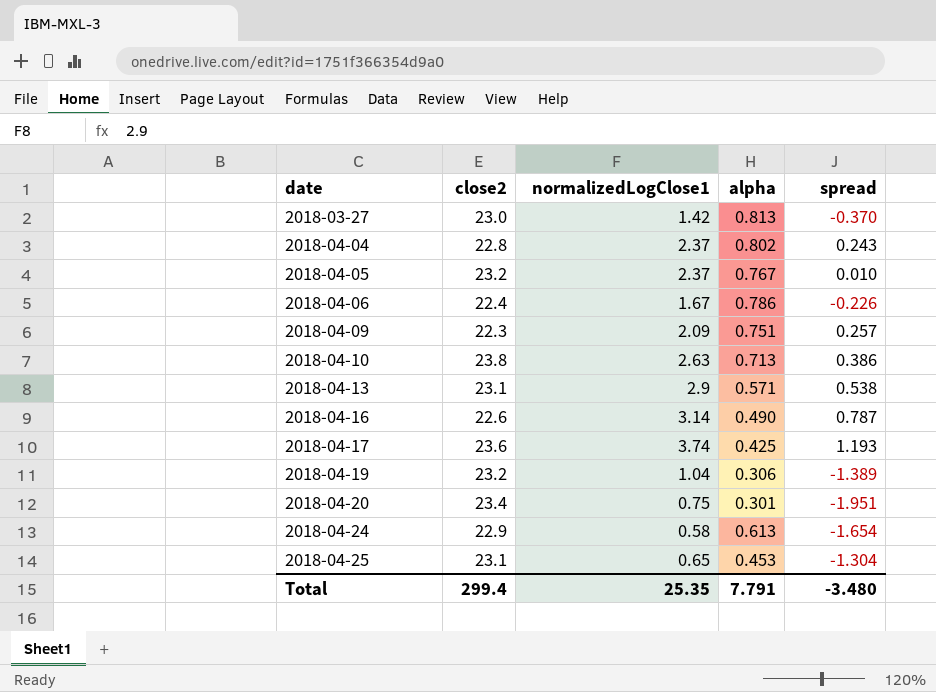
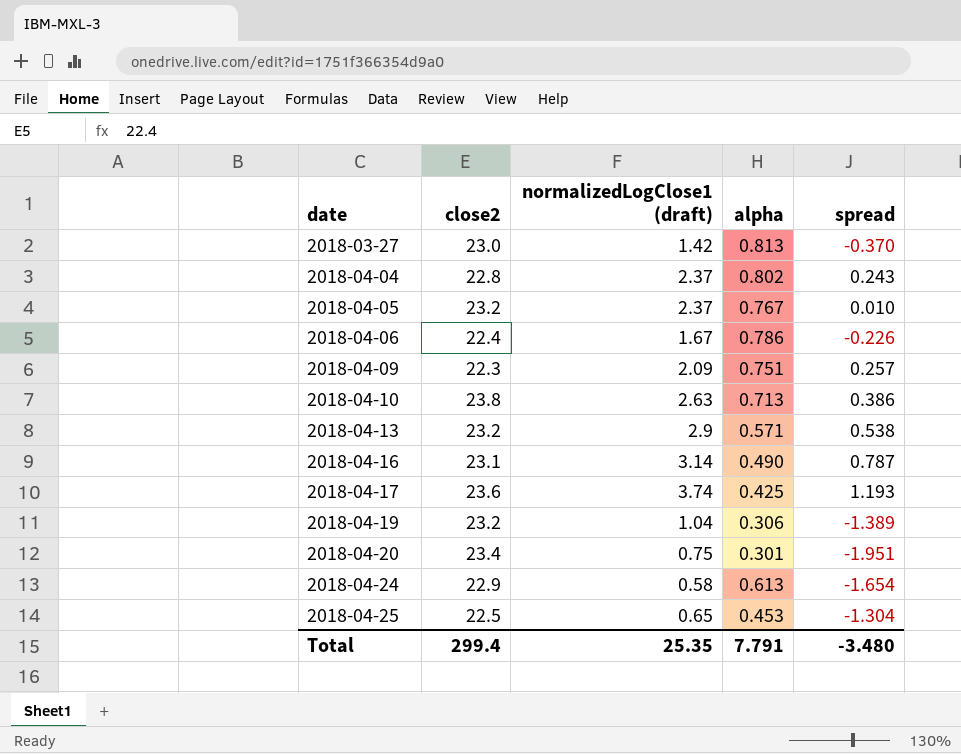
column name: normalizedLogClose1 -> normalizedLogClose1 (draft)
2018-04-13 | close2: 23.1 -> 23.2
2018-04-16 | close2: 22.6 -> 23.1
2018-04-25 | close2: 23.1 -> 22.5

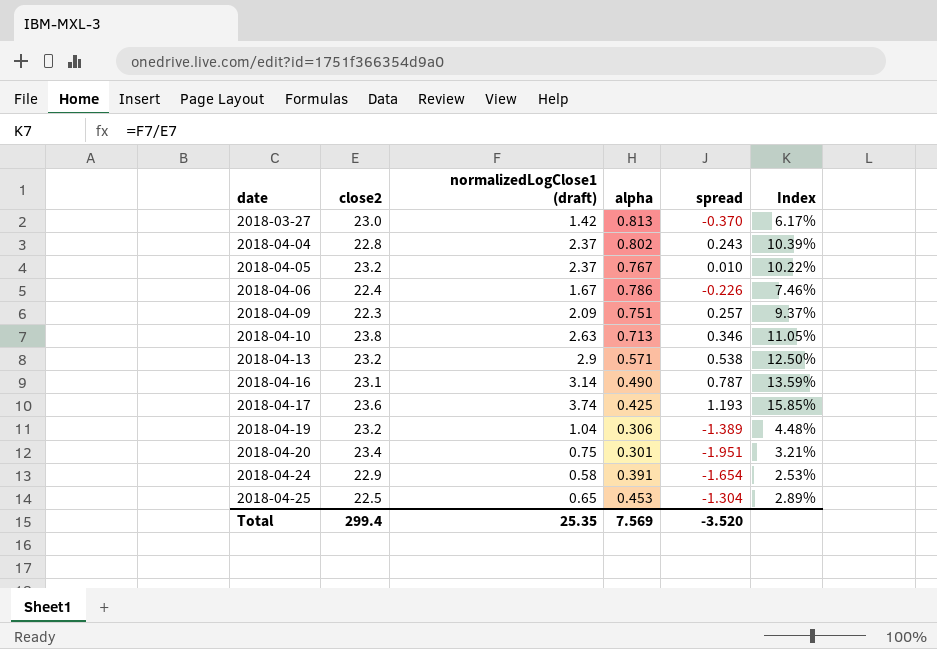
column Index | formula: none -> [normalizedLogClose1 (draft)] / [close2]
2018-04-10 | spread: 0.386 -> 0.346
2018-04-24 | alpha: 0.613 -> 0.391
Total | alpha: 7.791 -> 7.569
Total | spread: -3.480 -> -3.520

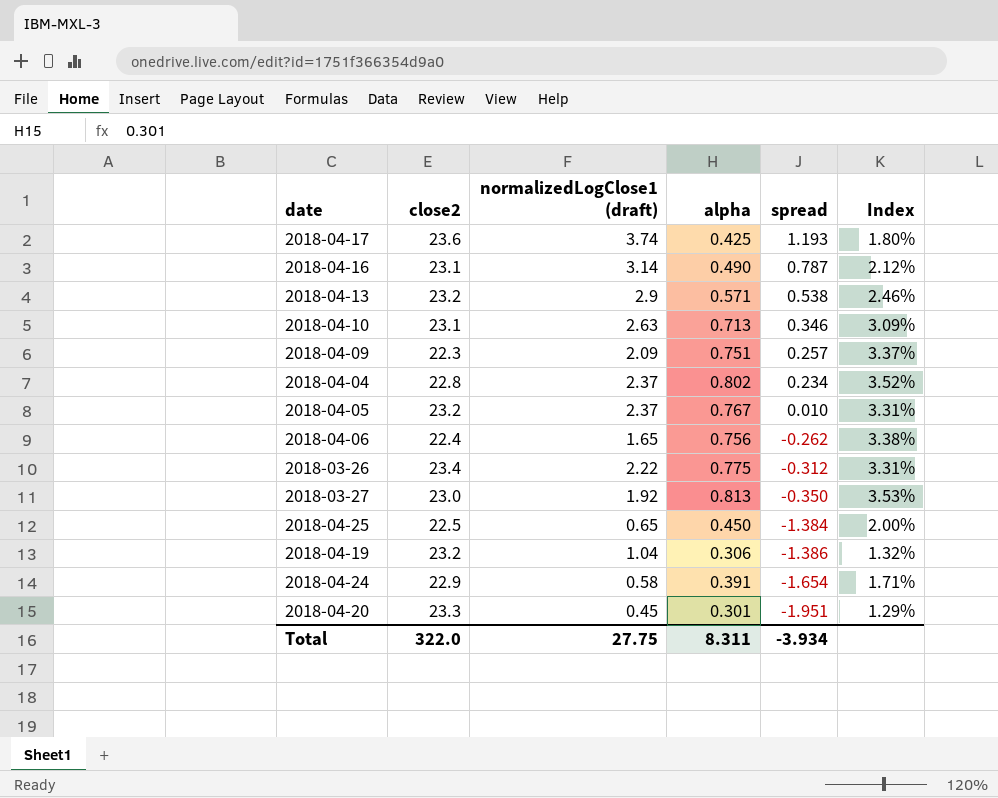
row order: date ascending -> spread descending
column Index | formula: [normalizedLogClose1 (draft)] / [close2] -> [alpha] / [close2]
2018-04-10 | close2: 23.8 -> 23.1
2018-04-04 | spread: 0.243 -> 0.234
2018-04-06 | normalizedLogClose1 (draft): 1.67 -> 1.65
2018-04-06 | alpha: 0.786 -> 0.756
2018-04-06 | spread: -0.226 -> -0.262
row 2018-03-26: none -> 23.4 | 2.22 | 0.775 | -0.312 | 3.31%
2018-03-27 | normalizedLogClose1 (draft): 1.42 -> 1.92
2018-03-27 | spread: -0.370 -> -0.350
2018-04-25 | alpha: 0.453 -> 0.450
2018-04-25 | spread: -1.304 -> -1.384
2018-04-19 | spread: -1.389 -> -1.386
2018-04-20 | close2: 23.4 -> 23.3
2018-04-20 | normalizedLogClose1 (draft): 0.75 -> 0.45
Total | close2: 299.4 -> 322.0
Total | normalizedLogClose1 (draft): 25.35 -> 27.75
Total | alpha: 7.569 -> 8.311
Total | spread: -3.520 -> -3.934

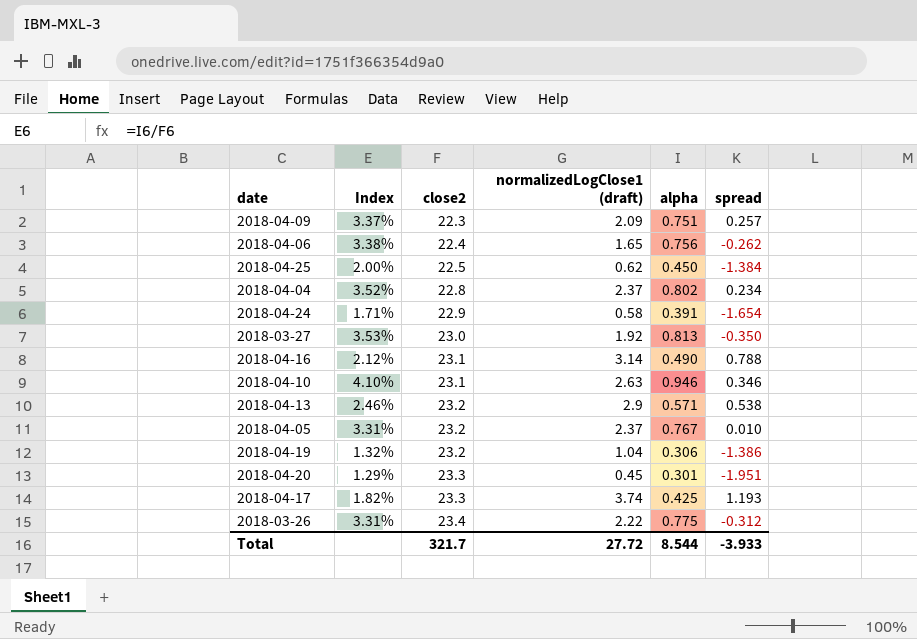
row order: spread descending -> close2 ascending
column Index | position: 6 -> 2
2018-04-25 | normalizedLogClose1 (draft): 0.65 -> 0.62
2018-04-16 | spread: 0.787 -> 0.788
2018-04-10 | Index: 3.09% -> 4.10%
2018-04-10 | alpha: 0.713 -> 0.946
2018-04-17 | Index: 1.80% -> 1.82%
2018-04-17 | close2: 23.6 -> 23.3
Total | close2: 322.0 -> 321.7
Total | normalizedLogClose1 (draft): 27.75 -> 27.72
Total | alpha: 8.311 -> 8.544
Total | spread: -3.934 -> -3.933

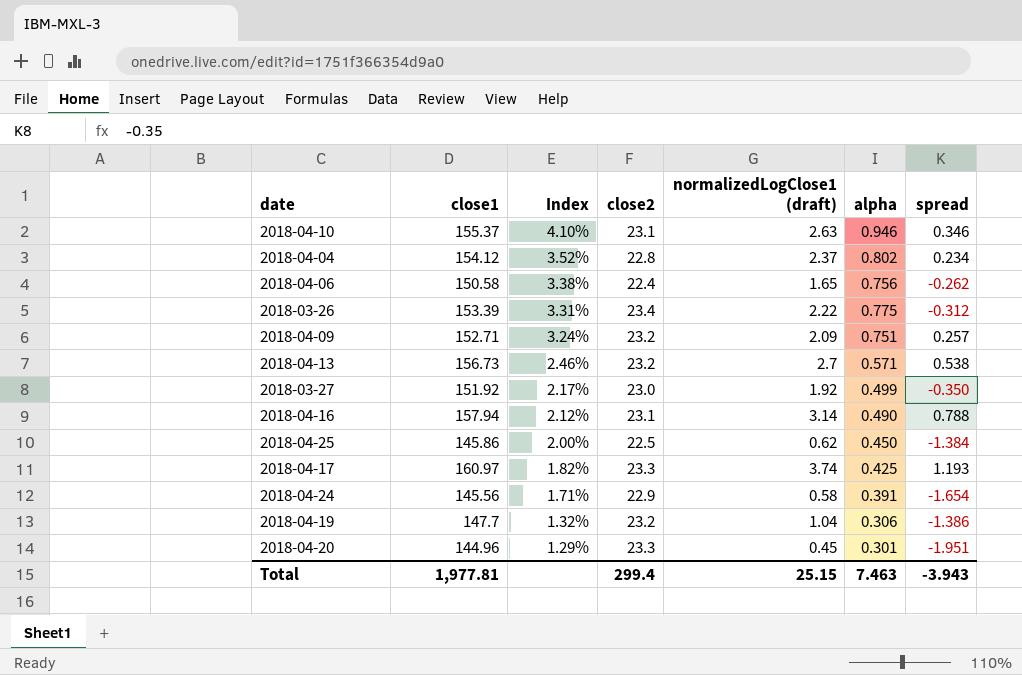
row order: close2 ascending -> Index descending
column close1 | position: none -> 2
row 2018-04-05: 3.31% | 23.2 | 2.37 | 0.767 | 0.010 -> none
2018-04-09 | Index: 3.37% -> 3.24%
2018-04-09 | close2: 22.3 -> 23.2
2018-04-13 | normalizedLogClose1 (draft): 2.9 -> 2.7
2018-03-27 | Index: 3.53% -> 2.17%
2018-03-27 | alpha: 0.813 -> 0.499
Total | close2: 321.7 -> 299.4
Total | normalizedLogClose1 (draft): 27.72 -> 25.15
Total | alpha: 8.544 -> 7.463
Total | spread: -3.933 -> -3.943

